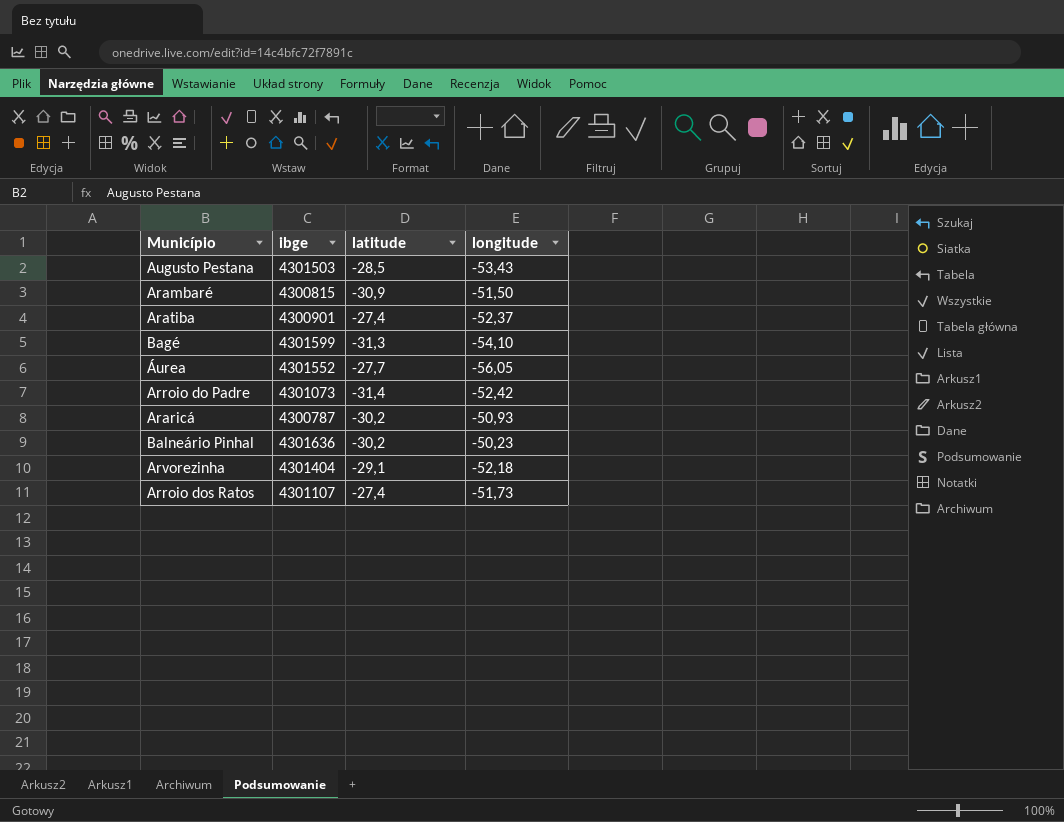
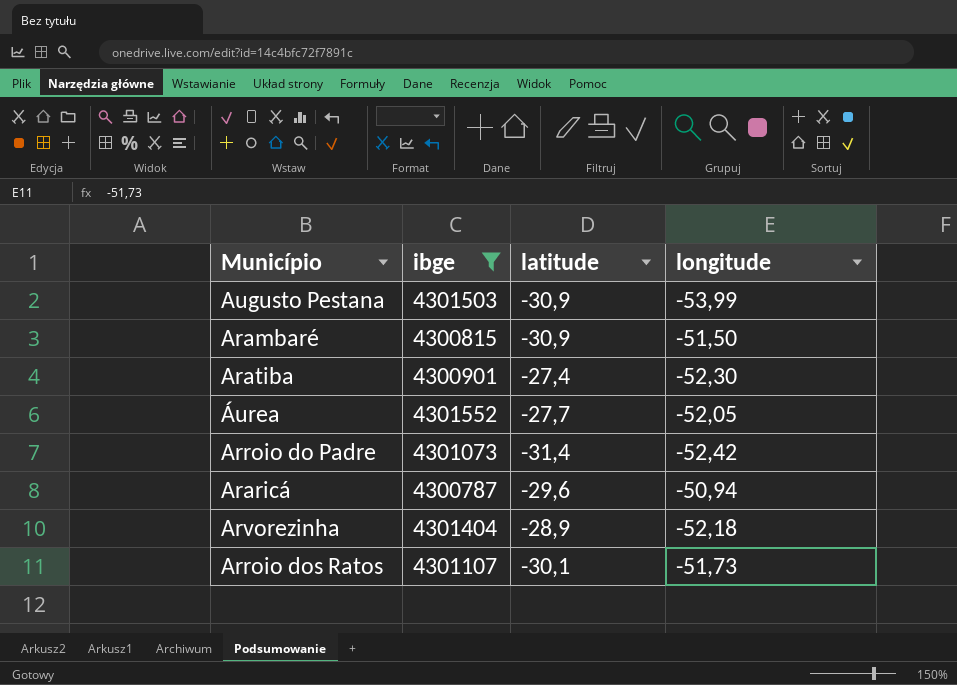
filter: none -> ibge <= 4301552
Augusto Pestana | latitude: -28,5 -> -30,9
Augusto Pestana | longitude: -53,43 -> -53,99
Aratiba | longitude: -52,37 -> -52,30
Áurea | longitude: -56,05 -> -52,05
Araricá | latitude: -30,2 -> -29,6
Araricá | longitude: -50,93 -> -50,94
Arvorezinha | latitude: -29,1 -> -28,9
Arroio dos Ratos | latitude: -27,4 -> -30,1

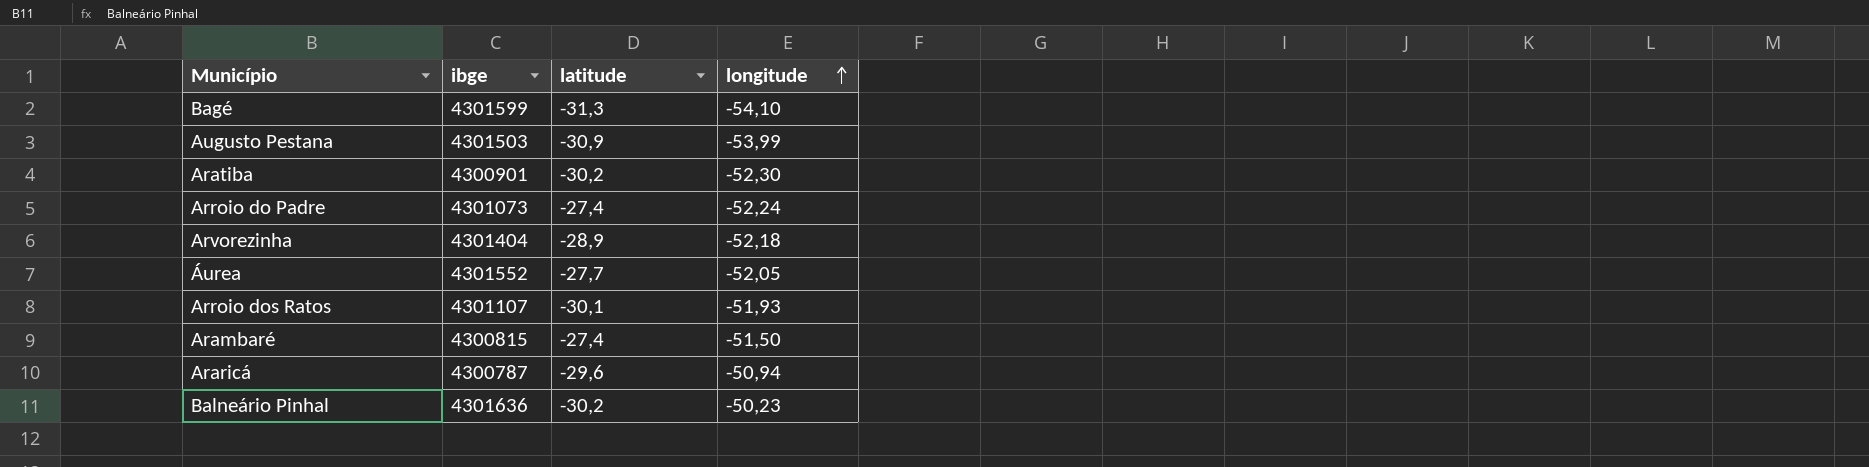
filter: ibge <= 4301552 -> none
row order: none -> longitude ascending
Aratiba | latitude: -27,4 -> -30,2
Arroio do Padre | latitude: -31,4 -> -27,4
Arroio do Padre | longitude: -52,42 -> -52,24
Arroio dos Ratos | longitude: -51,73 -> -51,93
Arambaré | latitude: -30,9 -> -27,4

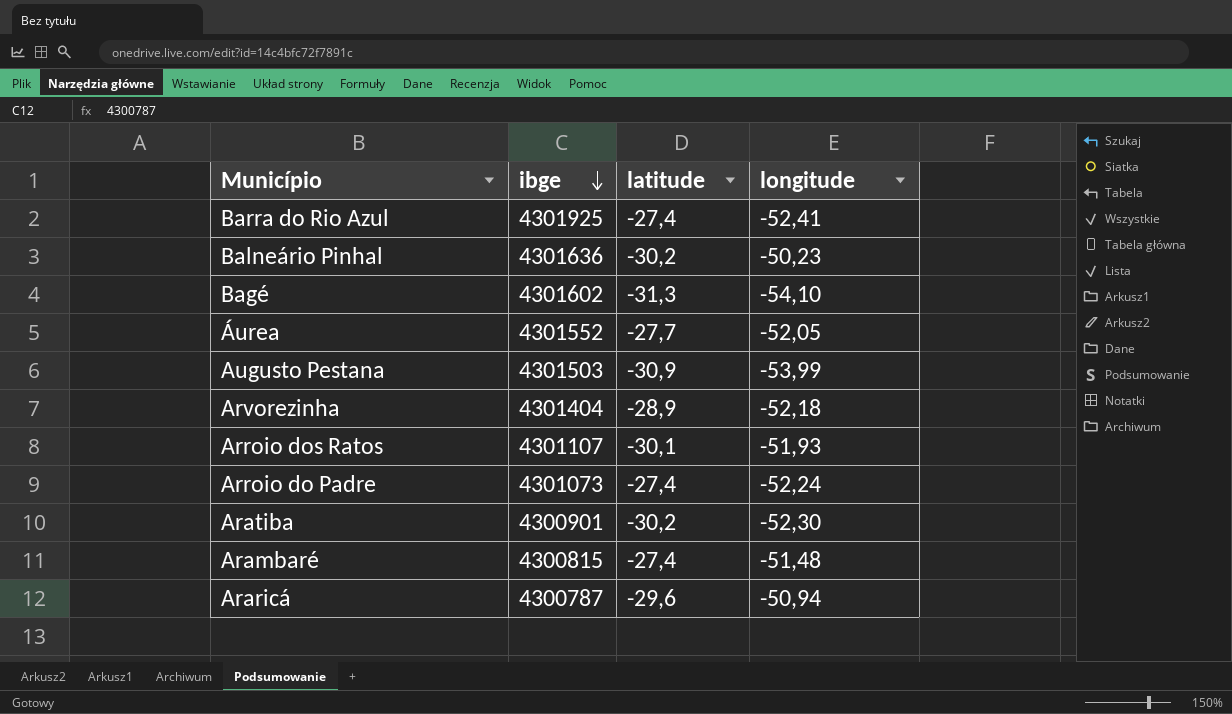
row order: longitude ascending -> ibge descending
row Barra do Rio Azul: none -> 4301925 | -27,4 | -52,41
Bagé | ibge: 4301599 -> 4301602
Arambaré | longitude: -51,50 -> -51,48

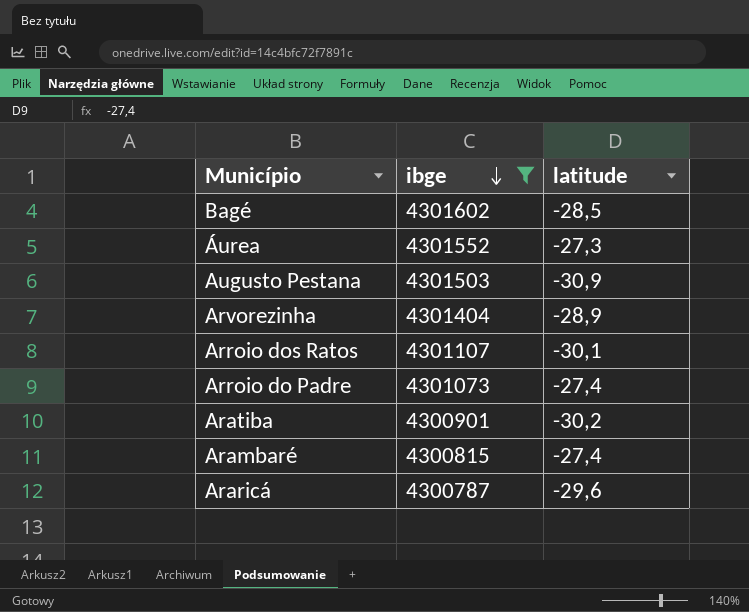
filter: none -> ibge <= 4301602
column longitude | position: 4 -> none
Bagé | latitude: -31,3 -> -28,5
Áurea | latitude: -27,7 -> -27,3

